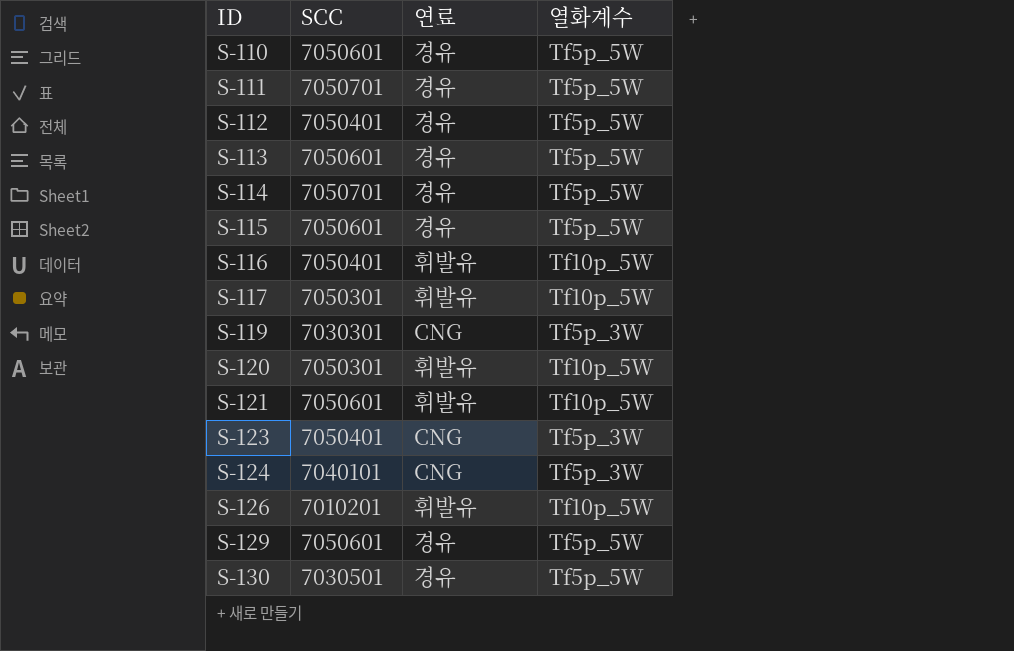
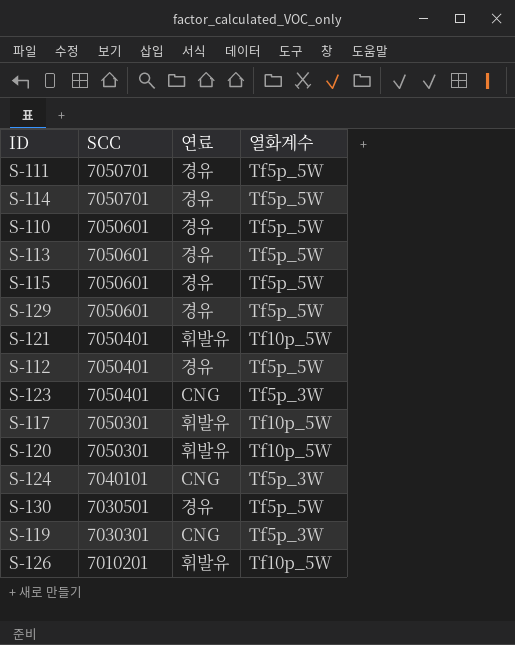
row order: ID ascending -> SCC descending
row S-116: 7050401 | 휘발유 | Tf10p_5W -> none
S-121 | SCC: 7050601 -> 7050401

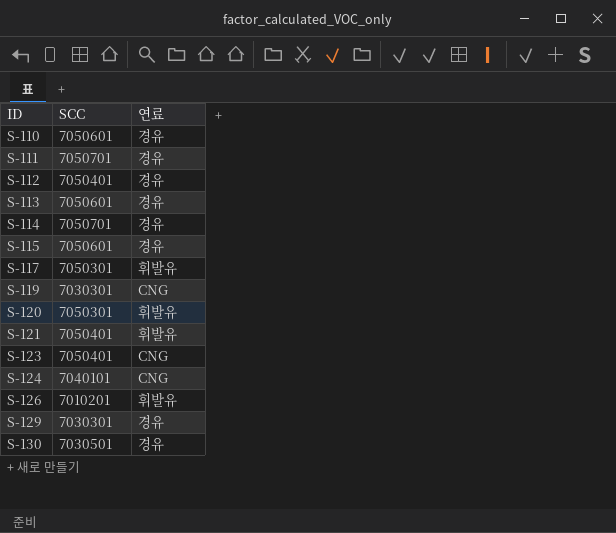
row order: SCC descending -> ID ascending
column 열화계수 | position: 4 -> none
S-129 | SCC: 7050601 -> 7030301

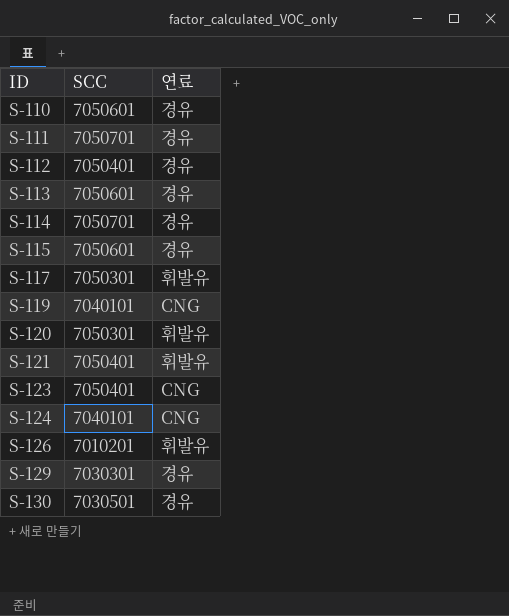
S-119 | SCC: 7030301 -> 7040101

